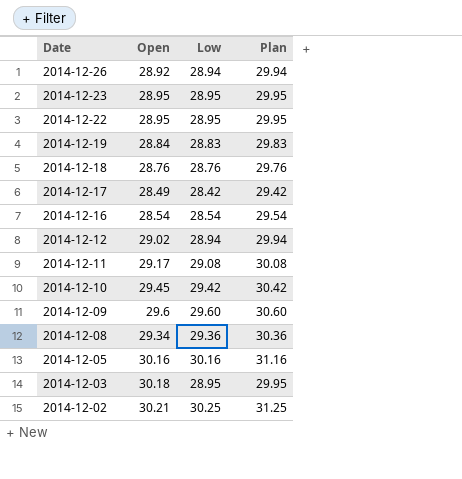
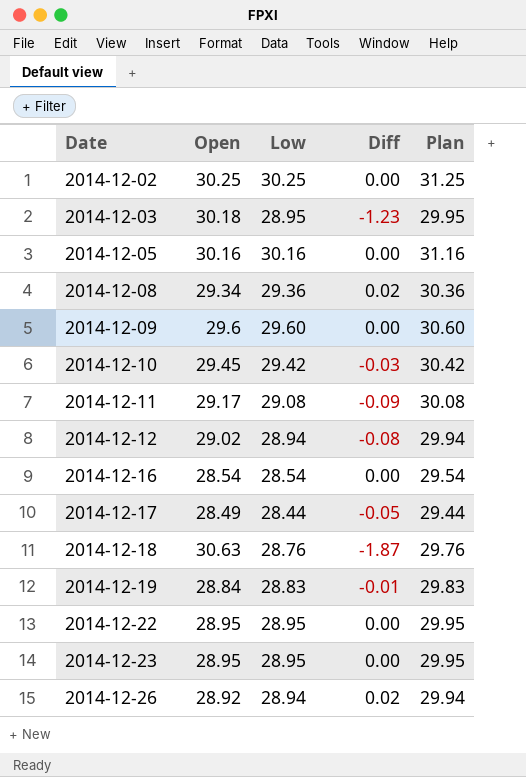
row order: Date descending -> Date ascending
column Diff | formula: none -> [Low] - [Open]
2014-12-02 | Open: 30.21 -> 30.25
2014-12-17 | Low: 28.42 -> 28.44
2014-12-17 | Plan: 29.42 -> 29.44
2014-12-18 | Open: 28.76 -> 30.63

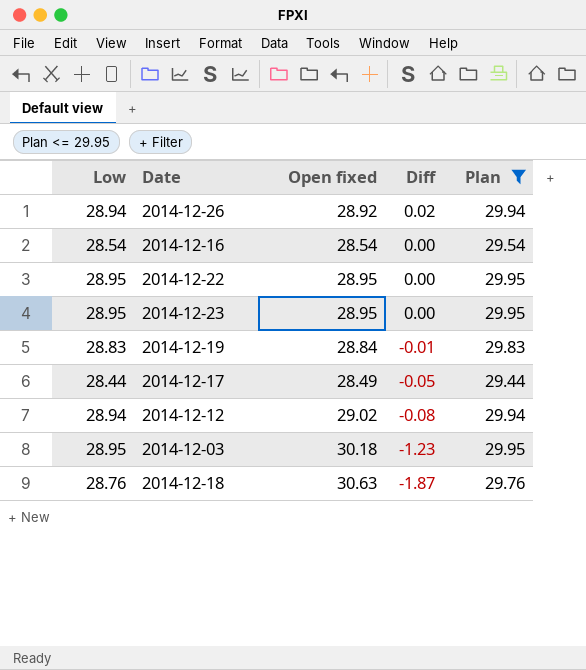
filter: none -> Plan <= 29.95
row order: Date ascending -> Diff descending
column Low | position: 3 -> 1
column name: Open -> Open fixed

